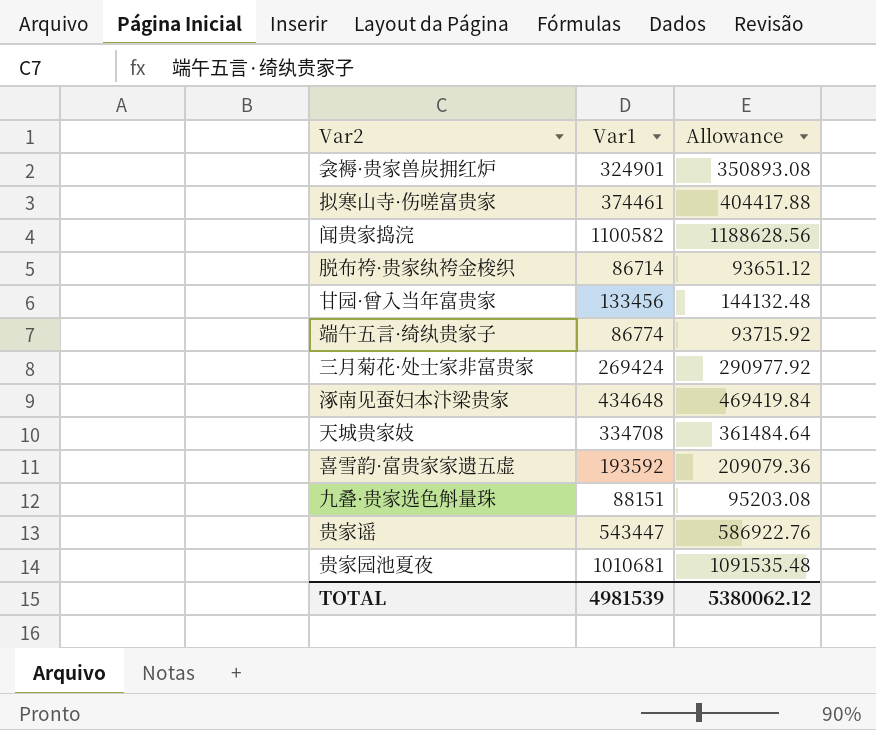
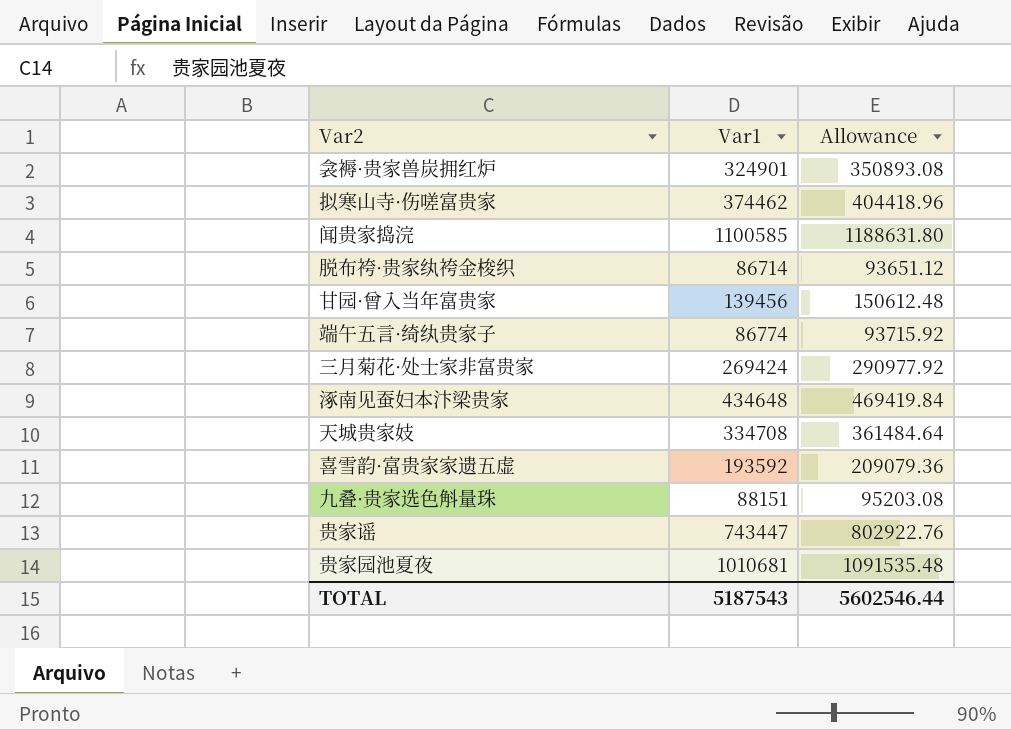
拟寒山寺·伤嗟富贵家 | Var1: 374461 -> 374462
拟寒山寺·伤嗟富贵家 | Allowance: 404417.88 -> 404418.96
闻贵家捣浣 | Var1: 1100582 -> 1100585
闻贵家捣浣 | Allowance: 1188628.56 -> 1188631.80
甘园·曾入当年富贵家 | Var1: 133456 -> 139456
甘园·曾入当年富贵家 | Allowance: 144132.48 -> 150612.48
贵家谣 | Var1: 543447 -> 743447
贵家谣 | Allowance: 586922.76 -> 802922.76
TOTAL | Var1: 4981539 -> 5187543
TOTAL | Allowance: 5380062.12 -> 5602546.44

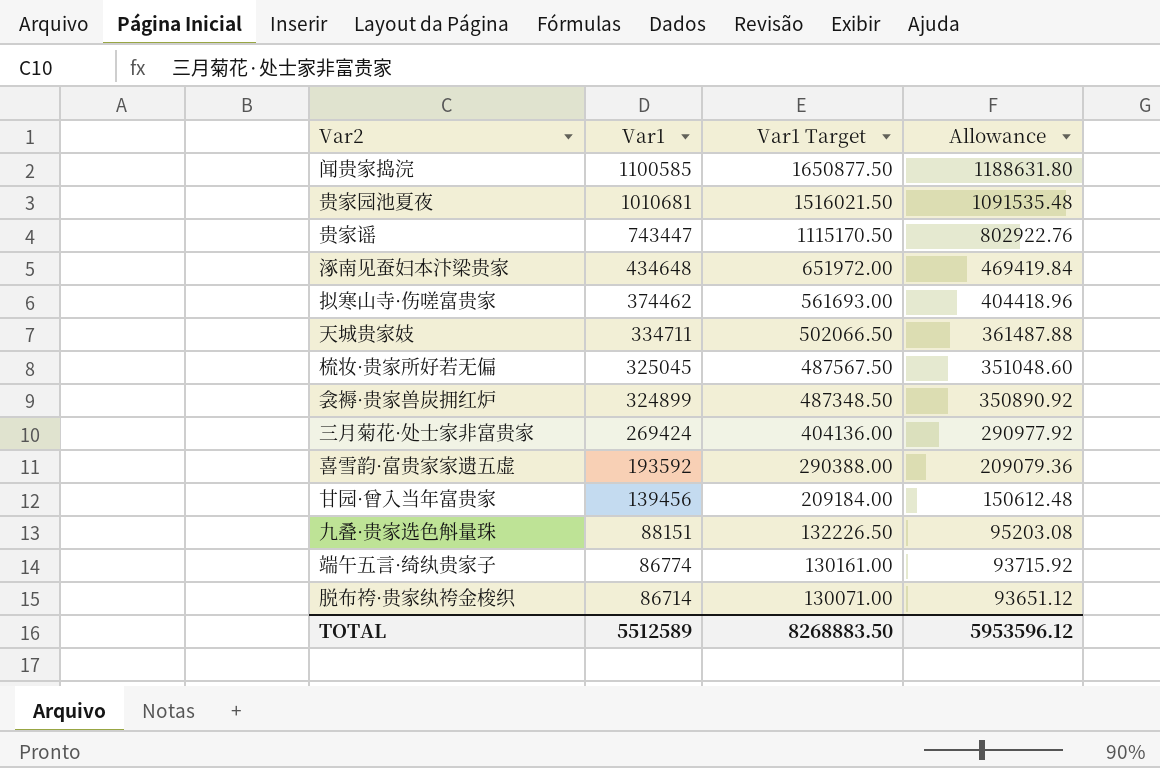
row order: none -> Var1 descending
column Var1 Target | formula: none -> [Var1] * 1.5
天城贵家妓 | Var1: 334708 -> 334711
天城贵家妓 | Allowance: 361484.64 -> 361487.88
row 梳妆·贵家所好若无偏: none -> 325045 | 487567.50 | 351048.60
衾褥·贵家兽炭拥红炉 | Var1: 324901 -> 324899
衾褥·贵家兽炭拥红炉 | Allowance: 350893.08 -> 350890.92
TOTAL | Var1: 5187543 -> 5512589
TOTAL | Allowance: 5602546.44 -> 5953596.12

